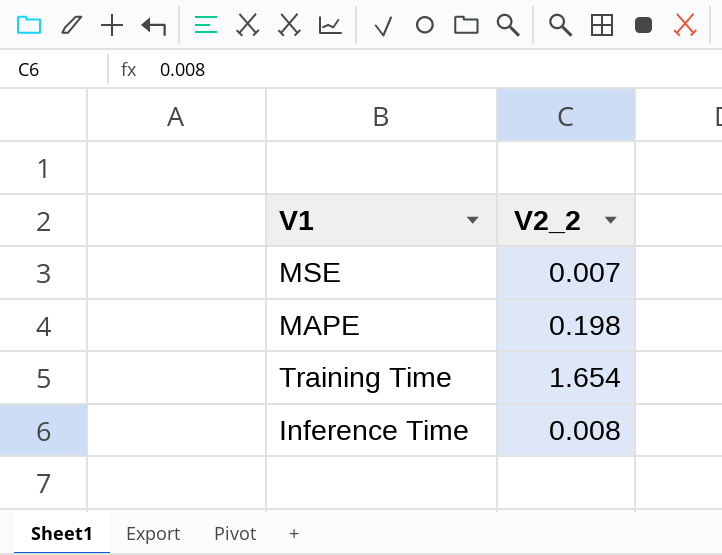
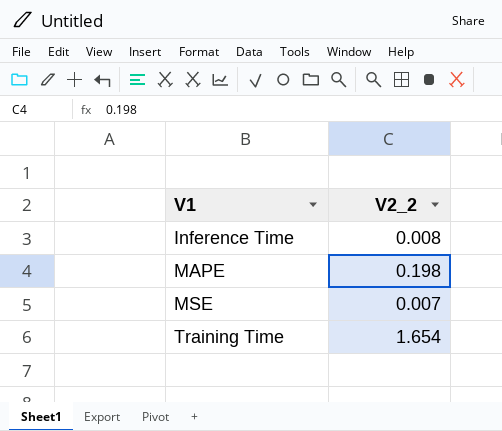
row order: none -> V1 ascending

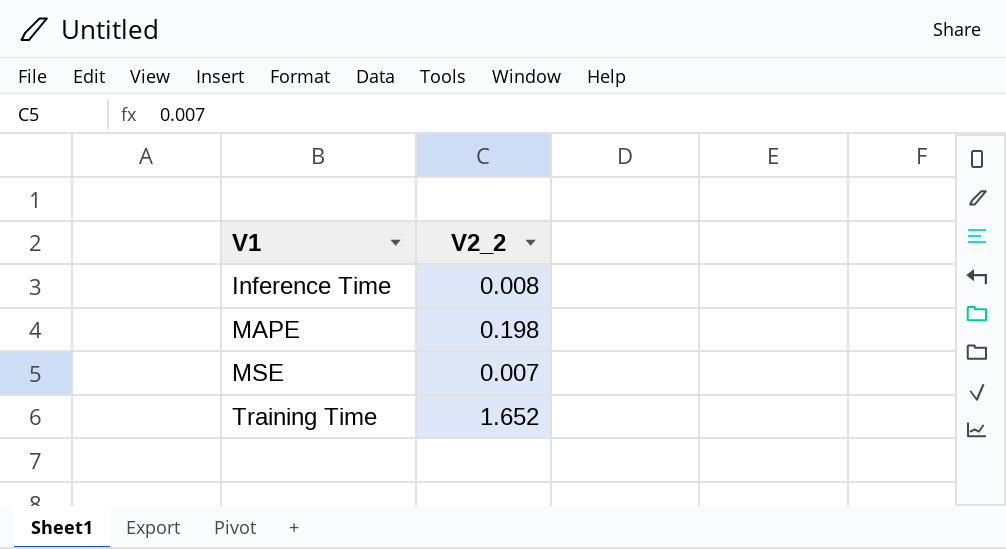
Training Time | V2_2: 1.654 -> 1.652

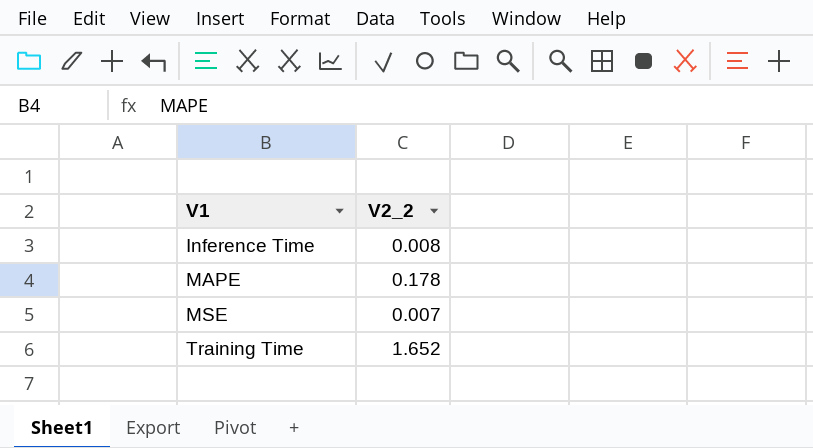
MAPE | V2_2: 0.198 -> 0.178

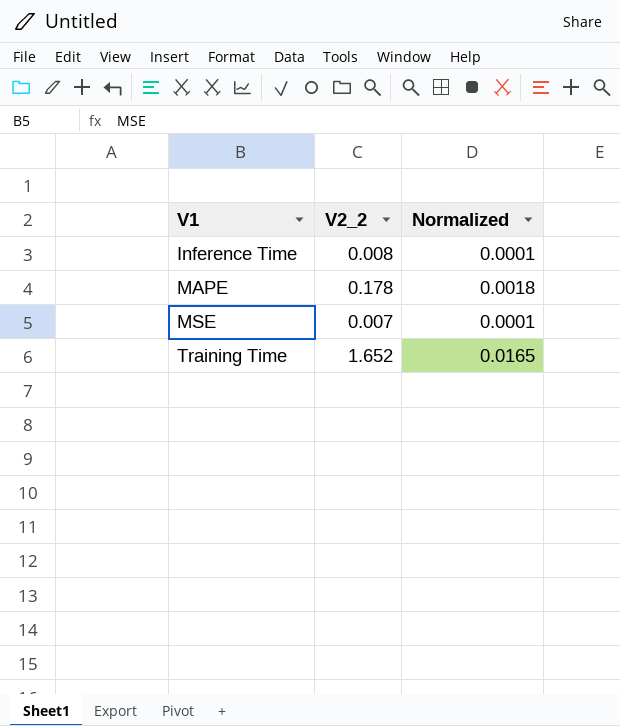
column Normalized | formula: none -> [V2_2] * 0.01

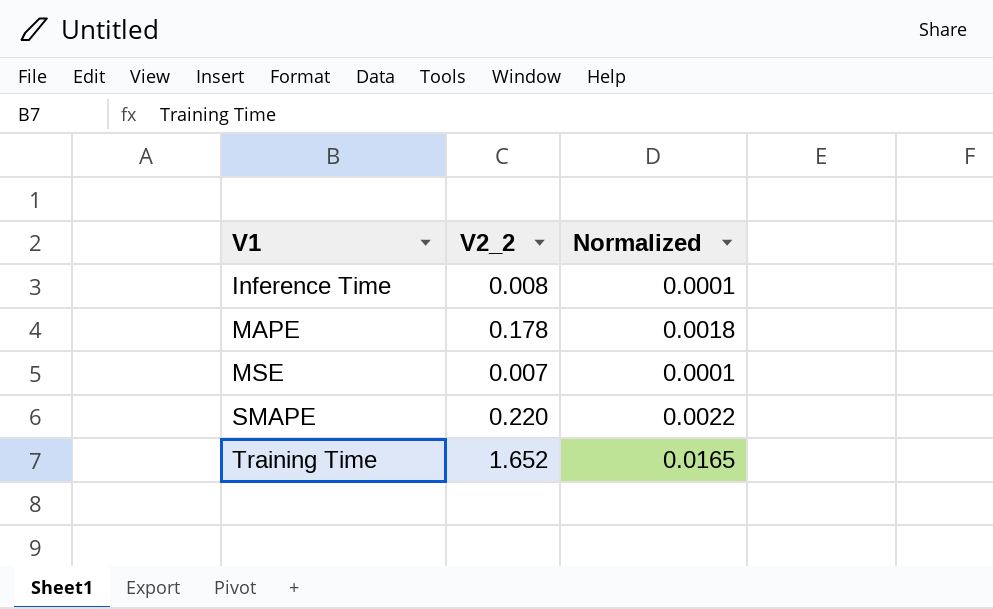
row SMAPE: none -> 0.220 | 0.0022

